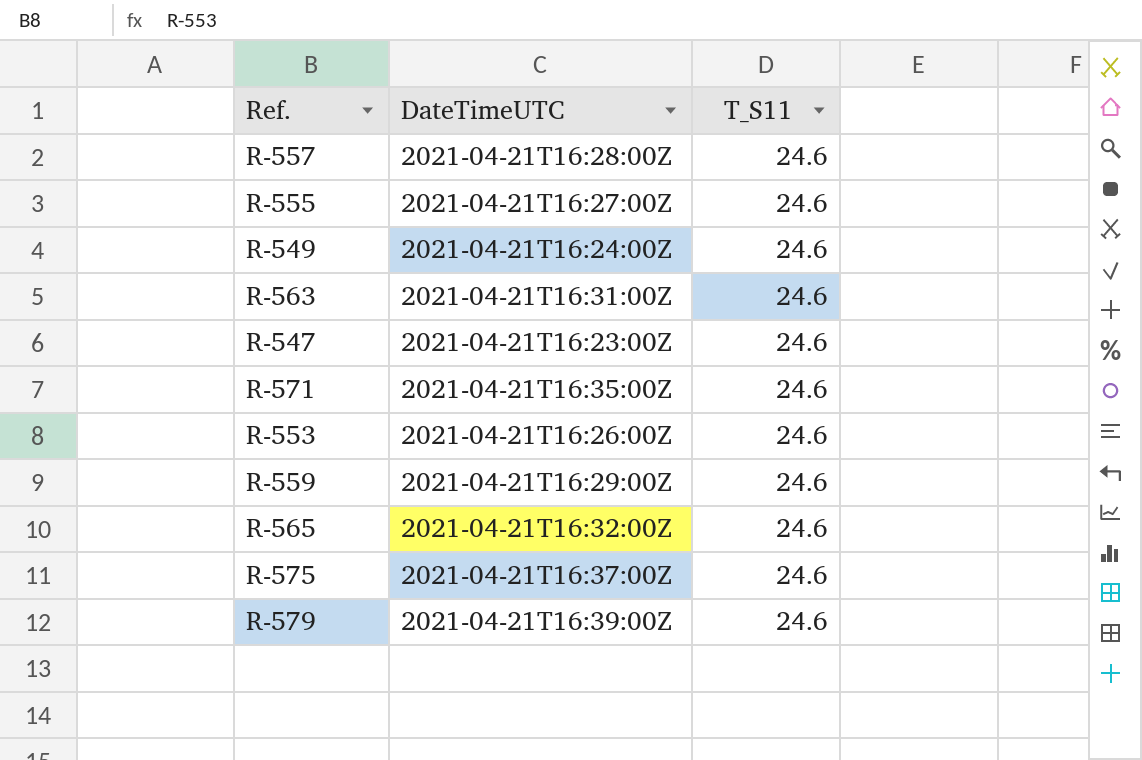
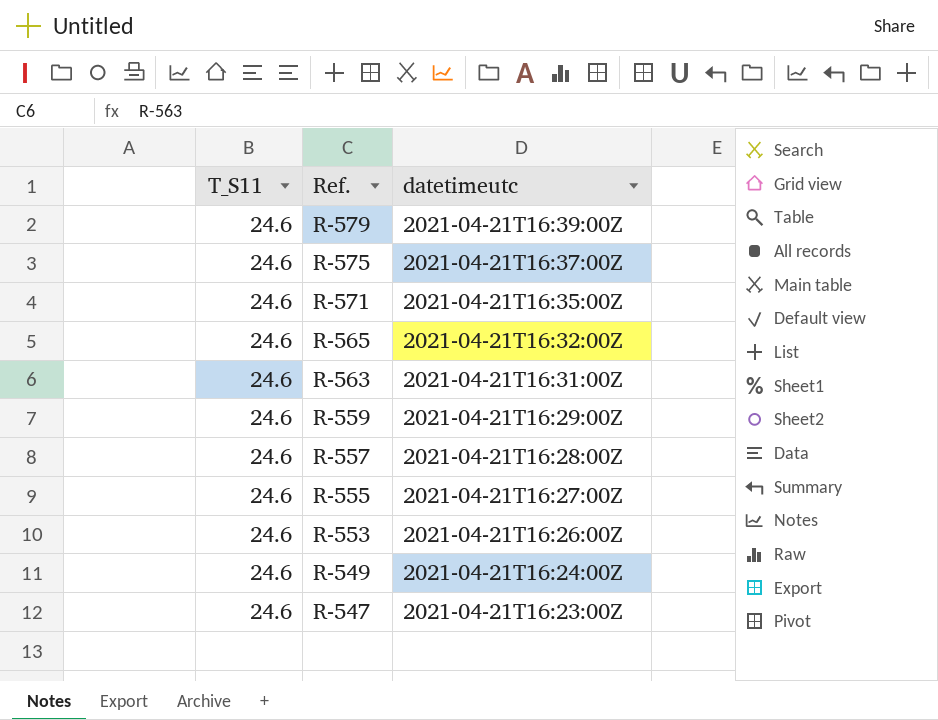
row order: none -> Ref. descending
column T_S11 | position: 3 -> 1
column name: DateTimeUTC -> datetimeutc

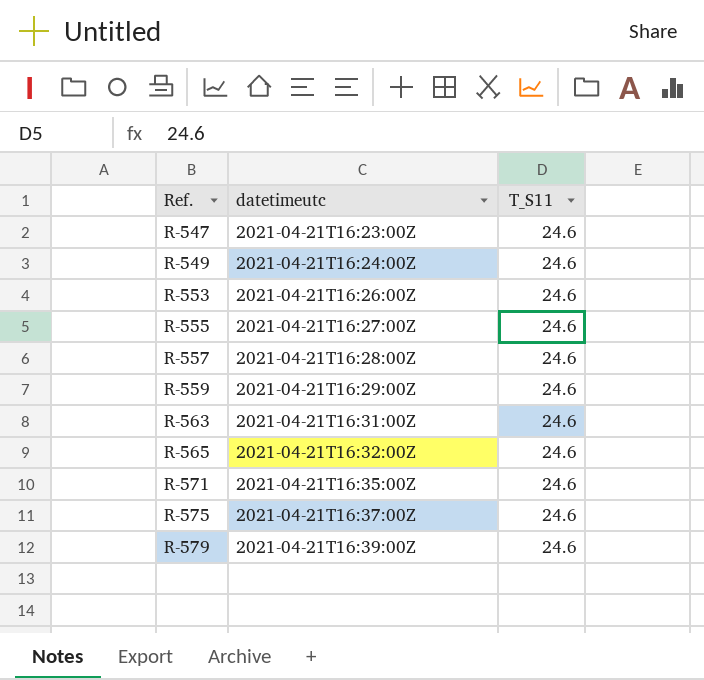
row order: Ref. descending -> Ref. ascending
column T_S11 | position: 1 -> 3

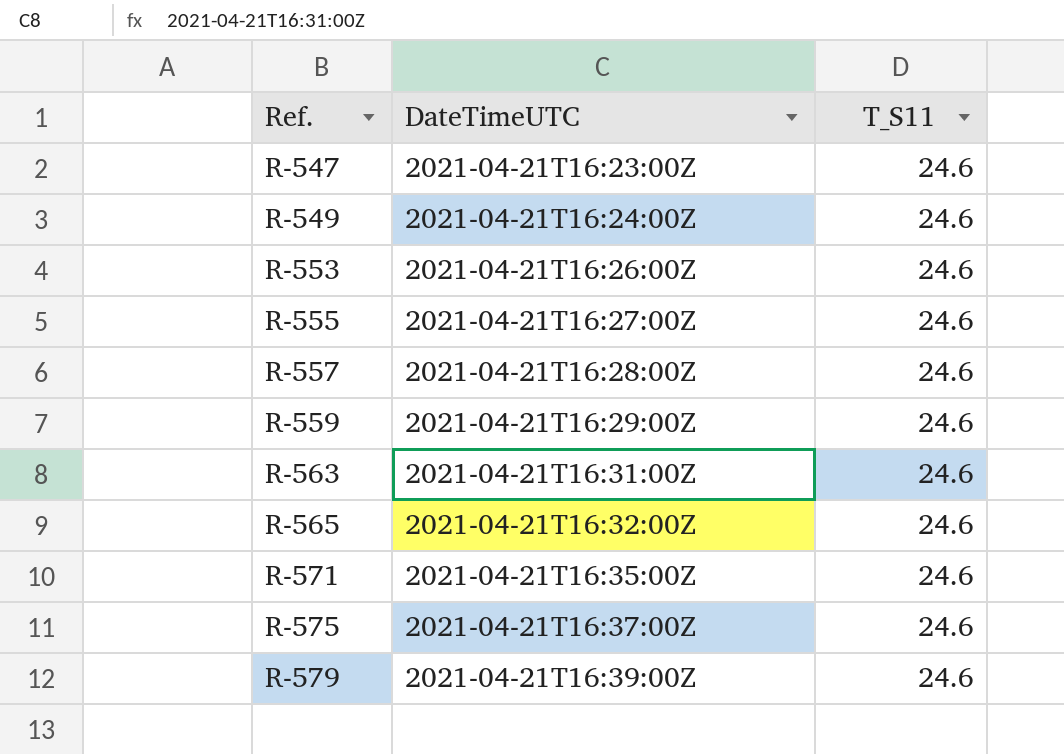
column name: datetimeutc -> DateTimeUTC

